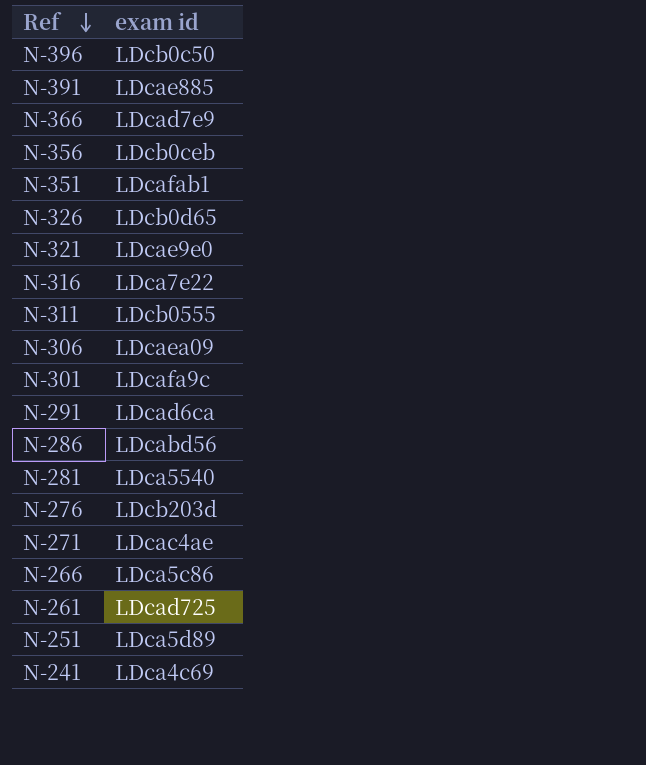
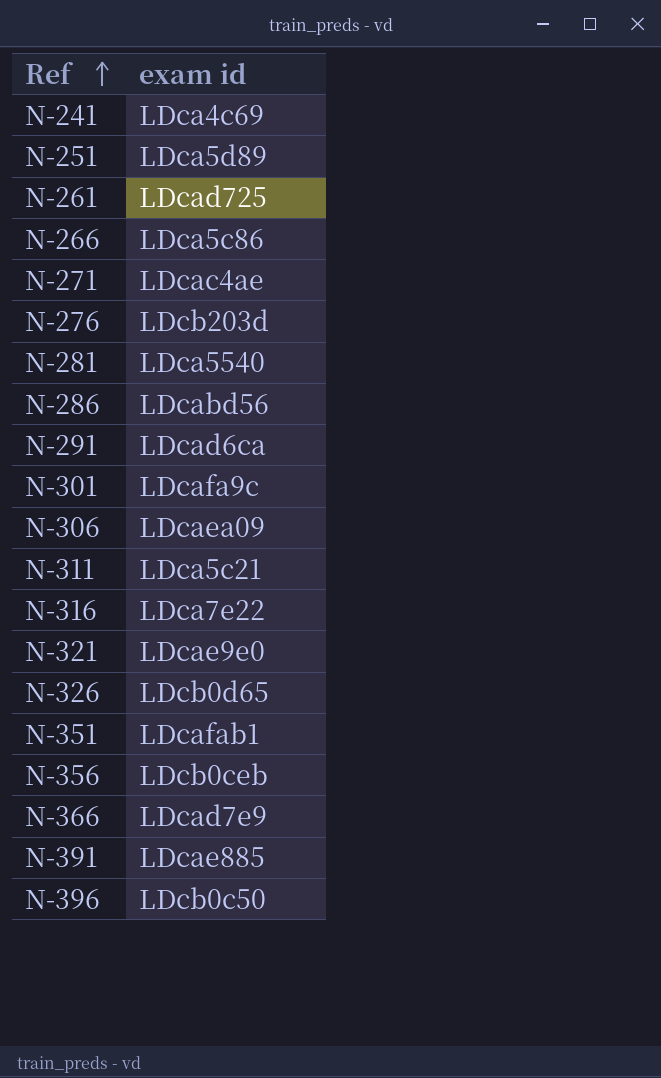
row order: Ref descending -> Ref ascending
N-311 | exam id: LDcb0555 -> LDca5c21

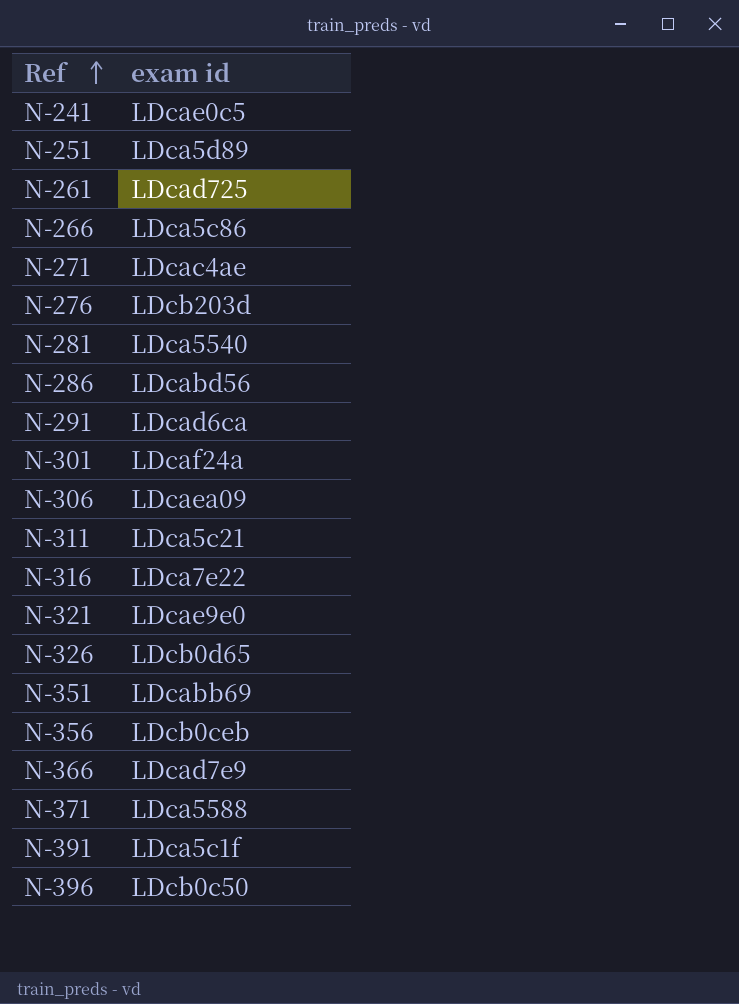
N-241 | exam id: LDca4c69 -> LDcae0c5
N-301 | exam id: LDcafa9c -> LDcaf24a
N-351 | exam id: LDcafab1 -> LDcabb69
row N-371: none -> LDca5588
N-391 | exam id: LDcae885 -> LDca5c1f

